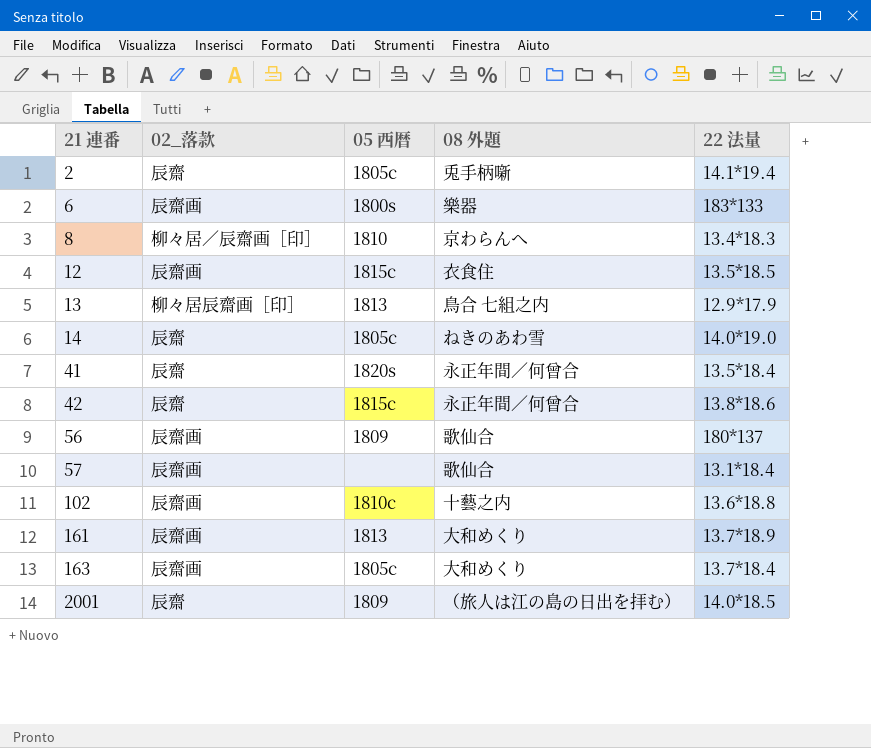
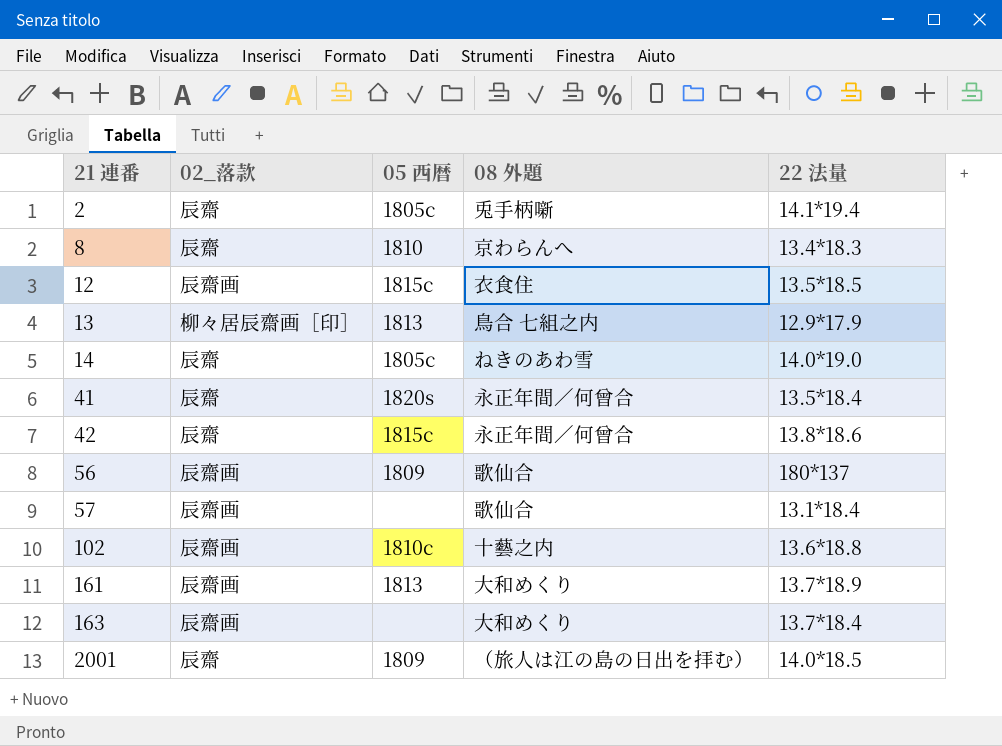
row 6: 辰齋画 | 1800s | 樂器 | 183*133 -> none
8 | 02_落款: 柳々居／辰齋画［印］ -> 辰齋
163 | 05 西暦: 1805c -> none

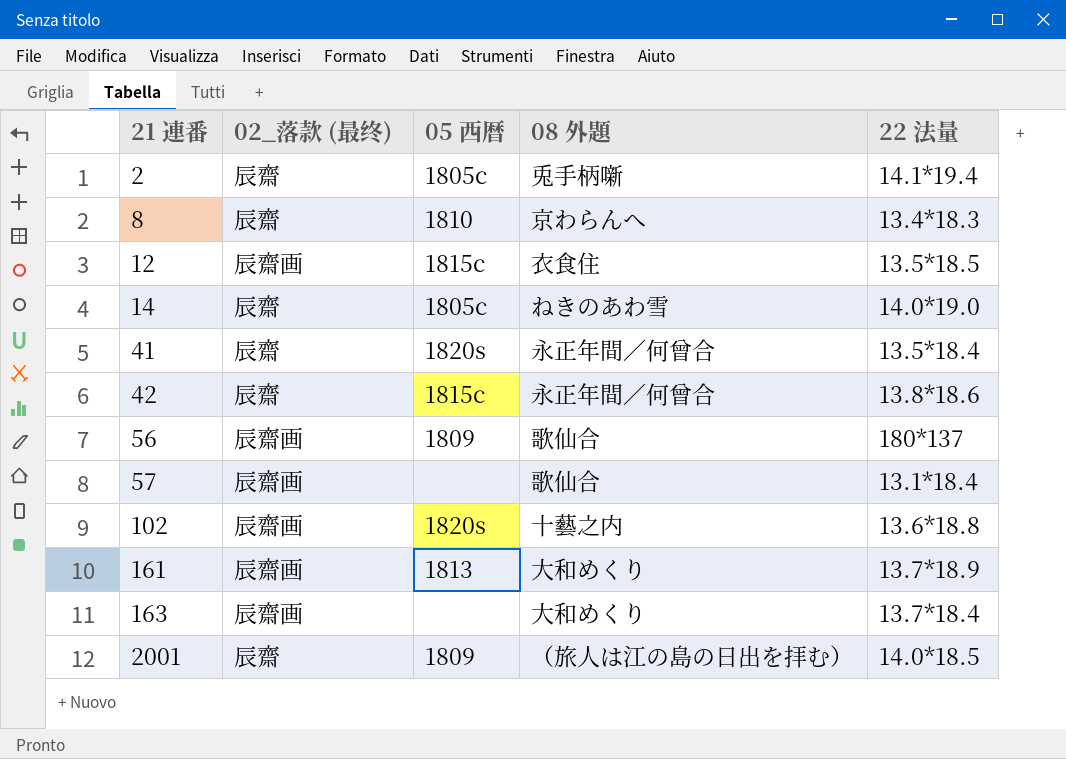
column name: 02_落款 -> 02_落款 (最终)
row 13: 柳々居辰齋画［印］ | 1813 | 鳥合 七組之内 | 12.9*17.9 -> none
102 | 05 西暦: 1810c -> 1820s

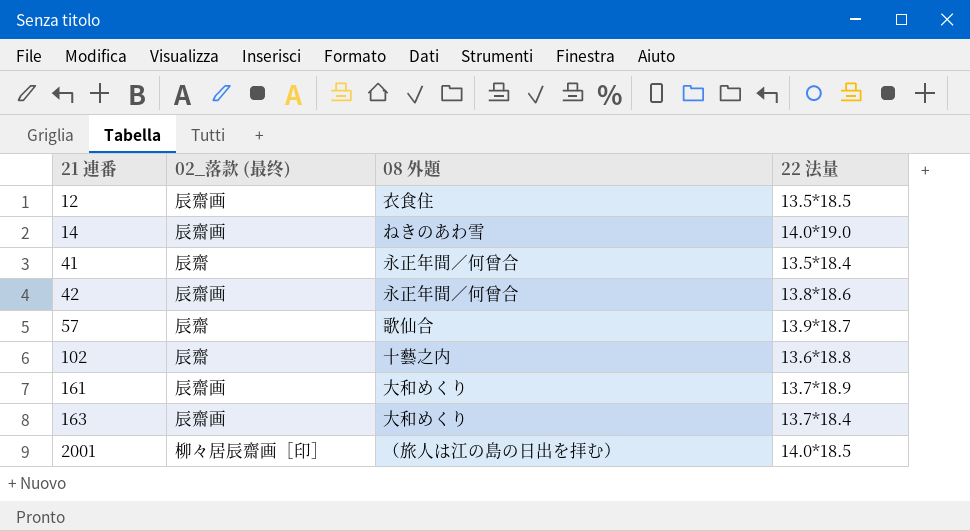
column 05 西暦 | position: 3 -> none
row 2: 辰齋 | 1805c | 兎手柄噺 | 14.1*19.4 -> none
row 8: 辰齋 | 1810 | 京わらんへ | 13.4*18.3 -> none
row 56: 辰齋画 | 1809 | 歌仙合 | 180*137 -> none
14 | 02_落款 (最终): 辰齋 -> 辰齋画
42 | 02_落款 (最终): 辰齋 -> 辰齋画
57 | 02_落款 (最终): 辰齋画 -> 辰齋
57 | 22 法量: 13.1*18.4 -> 13.9*18.7
102 | 02_落款 (最终): 辰齋画 -> 辰齋
2001 | 02_落款 (最终): 辰齋 -> 柳々居辰齋画［印］

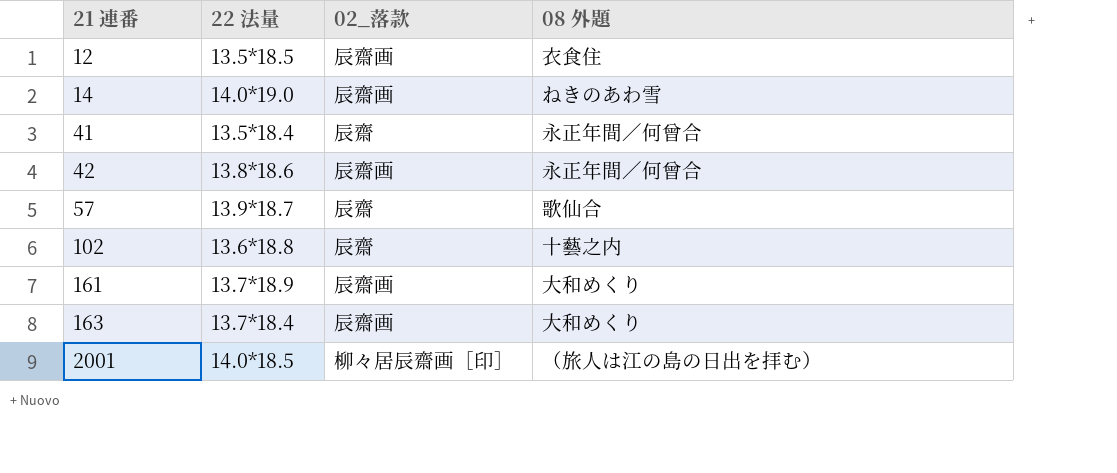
column 22 法量 | position: 4 -> 2
column name: 02_落款 (最终) -> 02_落款

